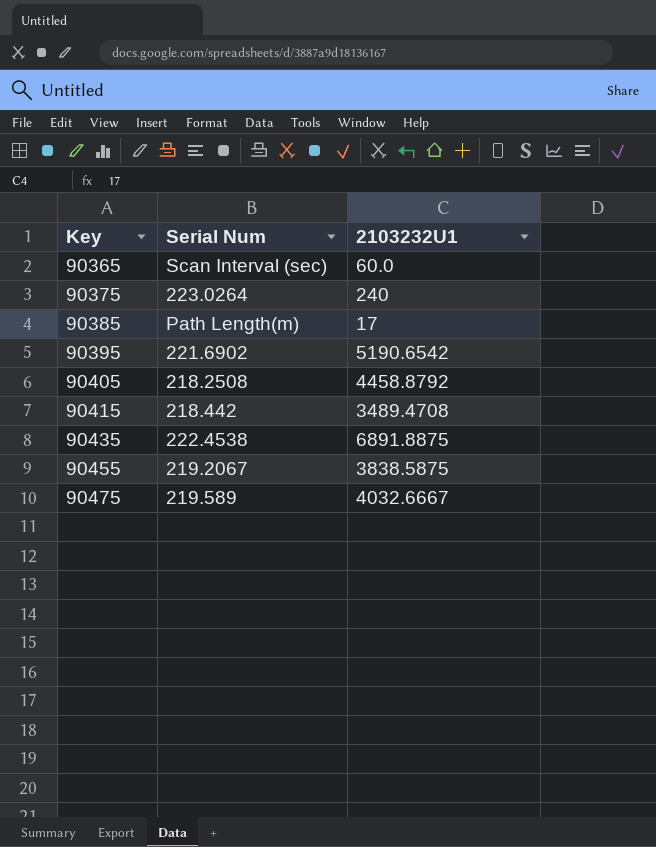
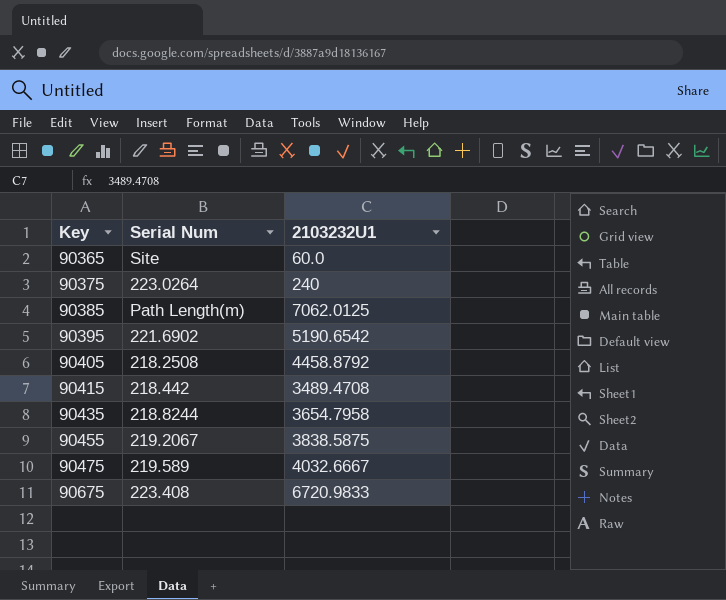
90365 | Serial Num: Scan Interval (sec) -> Site
90385 | 2103232U1: 17 -> 7062.0125
90435 | Serial Num: 222.4538 -> 218.8244
90435 | 2103232U1: 6891.8875 -> 3654.7958
row 90675: none -> 223.408 | 6720.9833

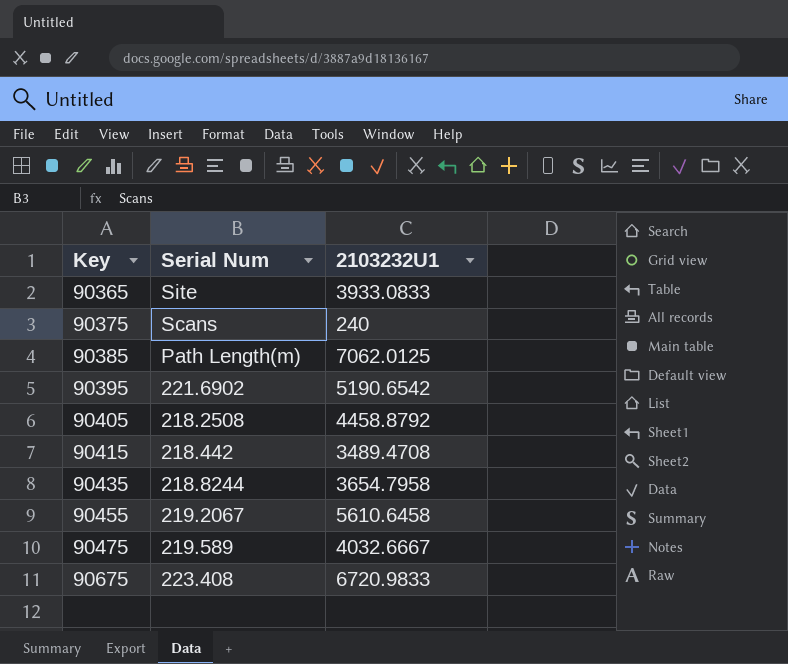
90365 | 2103232U1: 60.0 -> 3933.0833
90375 | Serial Num: 223.0264 -> Scans
90455 | 2103232U1: 3838.5875 -> 5610.6458

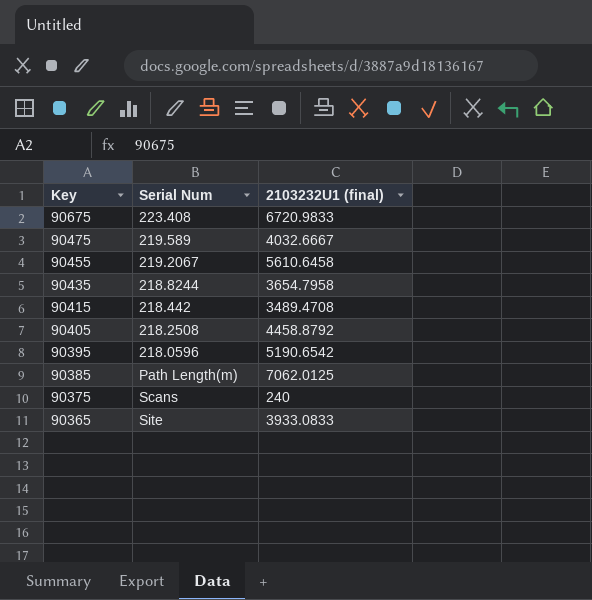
row order: Key ascending -> Key descending
column name: 2103232U1 -> 2103232U1 (final)
90395 | Serial Num: 221.6902 -> 218.0596

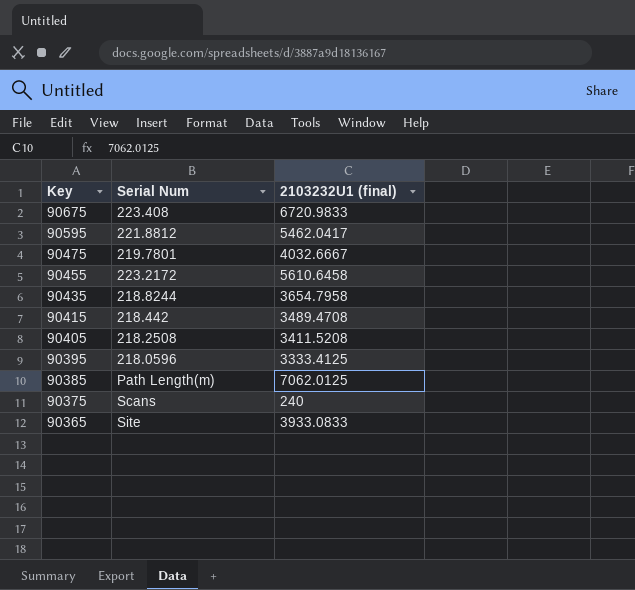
row 90595: none -> 221.8812 | 5462.0417
90475 | Serial Num: 219.589 -> 219.7801
90455 | Serial Num: 219.2067 -> 223.2172
90405 | 2103232U1 (final): 4458.8792 -> 3411.5208
90395 | 2103232U1 (final): 5190.6542 -> 3333.4125

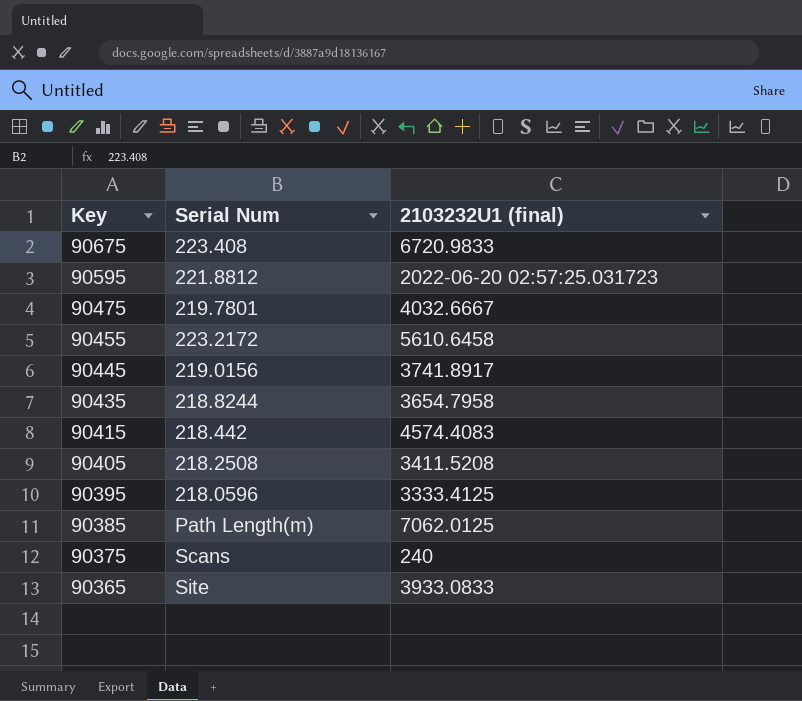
90595 | 2103232U1 (final): 5462.0417 -> 2022-06-20 02:57:25.031723
row 90445: none -> 219.0156 | 3741.8917
90415 | 2103232U1 (final): 3489.4708 -> 4574.4083

